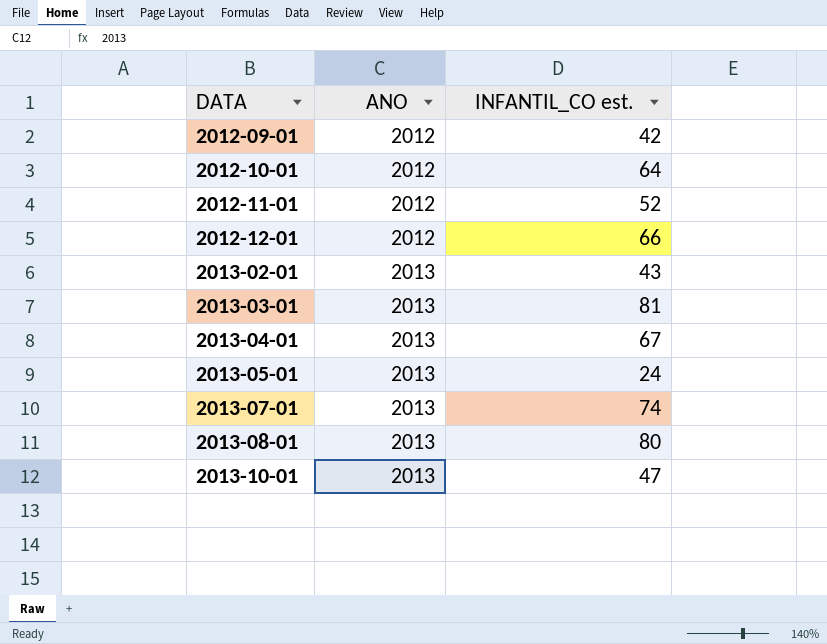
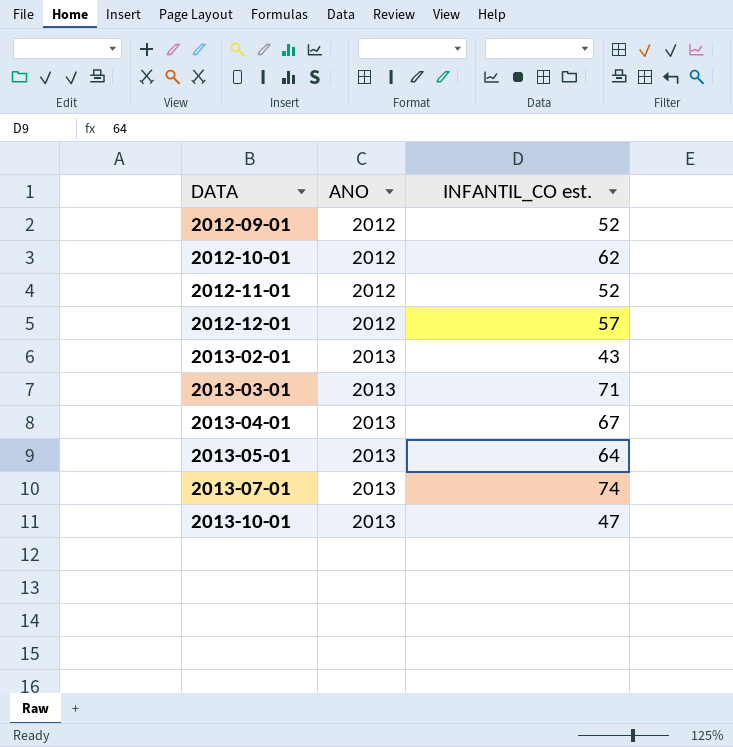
row 2013-08-01: 2013 | 80 -> none
2012-09-01 | INFANTIL_CO est.: 42 -> 52
2012-10-01 | INFANTIL_CO est.: 64 -> 62
2012-12-01 | INFANTIL_CO est.: 66 -> 57
2013-03-01 | INFANTIL_CO est.: 81 -> 71
2013-05-01 | INFANTIL_CO est.: 24 -> 64

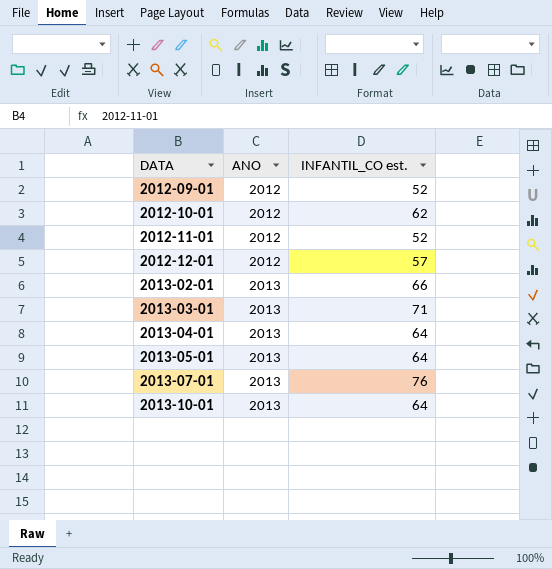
2013-02-01 | INFANTIL_CO est.: 43 -> 66
2013-04-01 | INFANTIL_CO est.: 67 -> 64
2013-07-01 | INFANTIL_CO est.: 74 -> 76
2013-10-01 | INFANTIL_CO est.: 47 -> 64

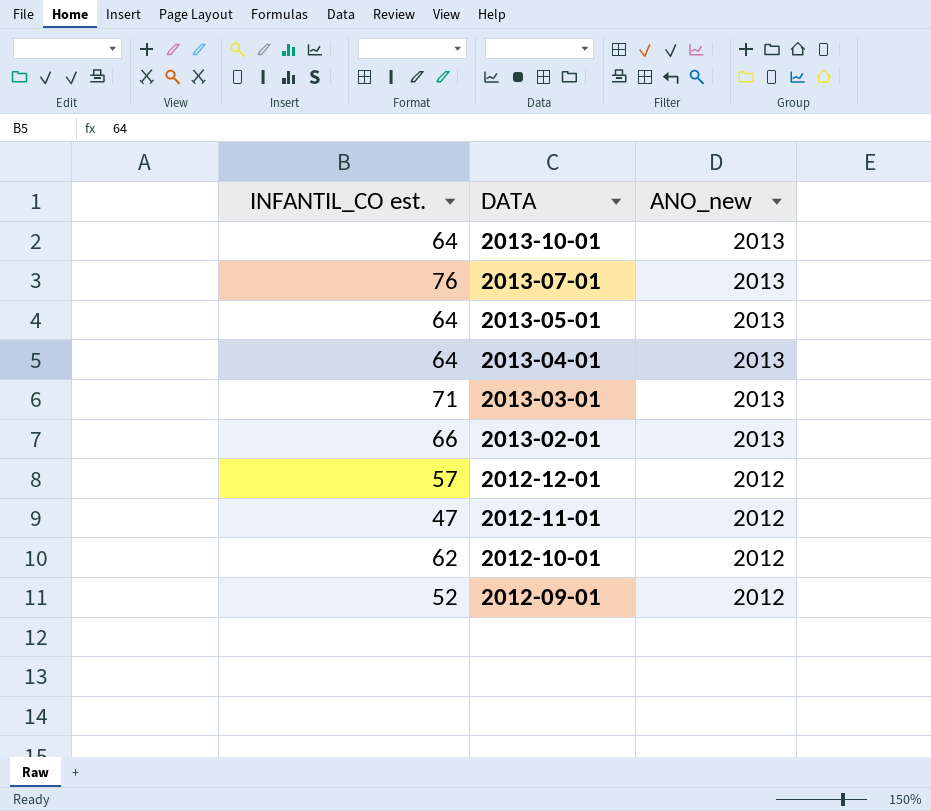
row order: DATA ascending -> DATA descending
column INFANTIL_CO est. | position: 3 -> 1
column name: ANO -> ANO_new
2012-11-01 | INFANTIL_CO est.: 52 -> 47

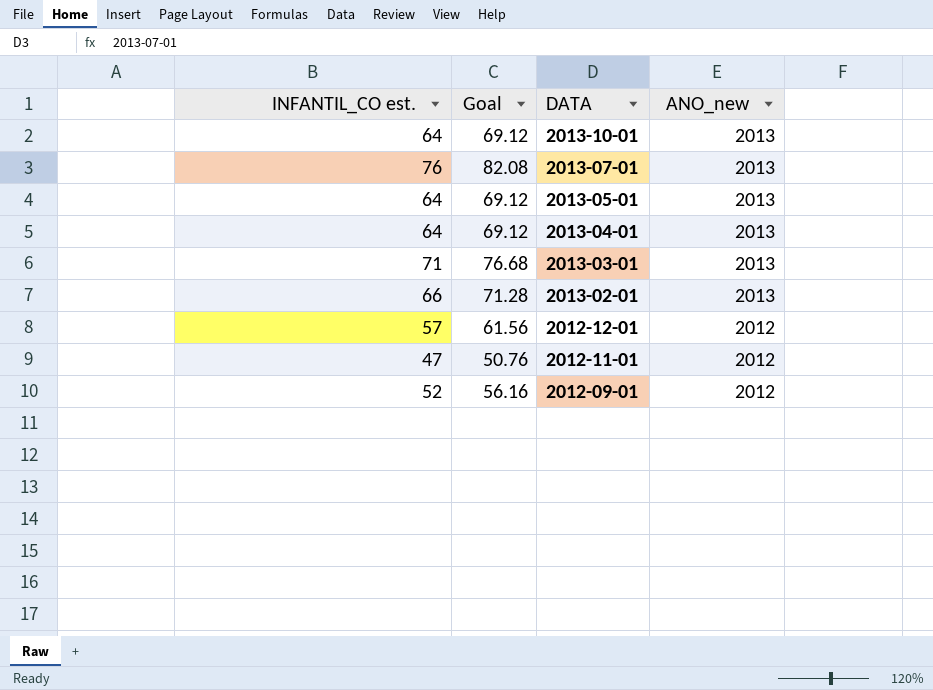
column Goal | formula: none -> [INFANTIL_CO est.] * 1.08
row 2012-10-01: 62 | 2012 -> none

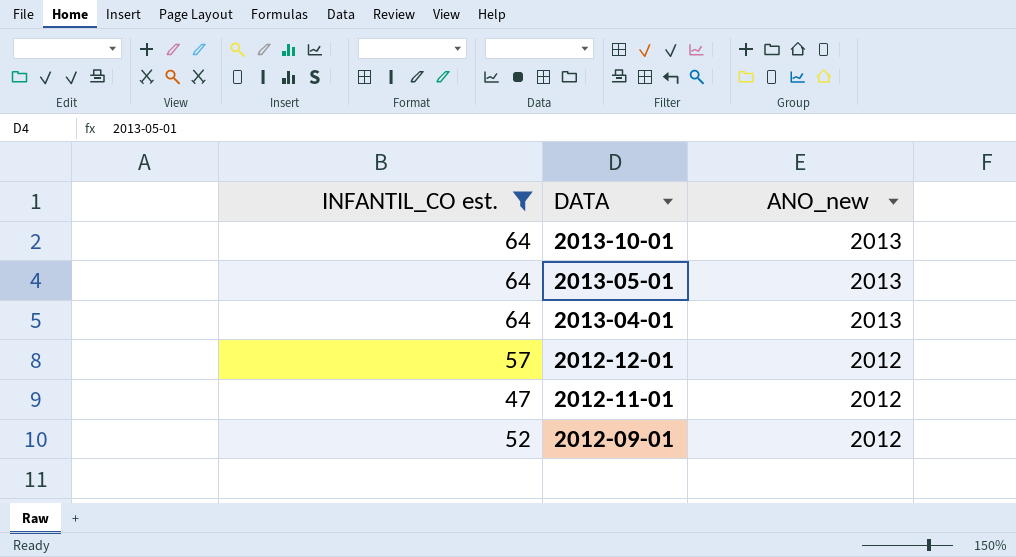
filter: none -> INFANTIL_CO est. <= 64
column Goal | formula: [INFANTIL_CO est.] * 1.08 -> none

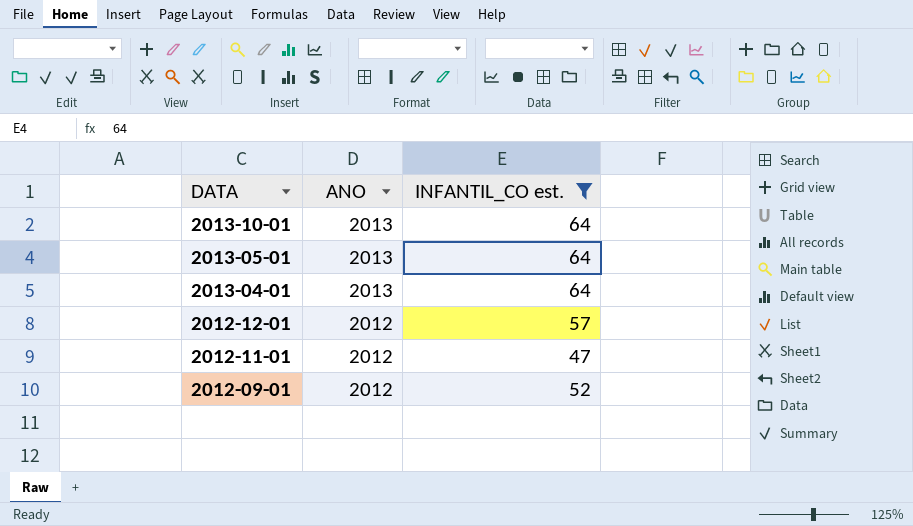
column name: ANO_new -> ANO
column INFANTIL_CO est. | position: 1 -> 3

